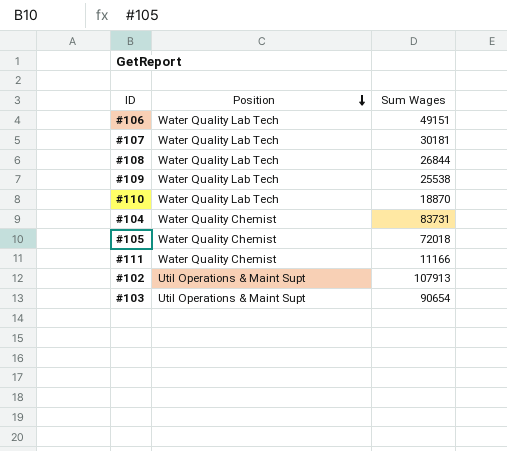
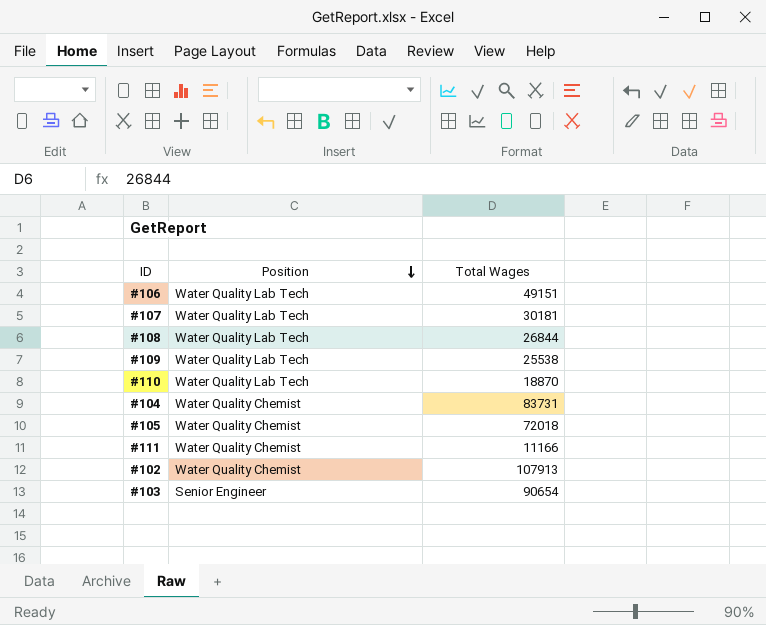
column name: Sum Wages -> Total Wages
#102 | Position: Util Operations & Maint Supt -> Water Quality Chemist
#103 | Position: Util Operations & Maint Supt -> Senior Engineer

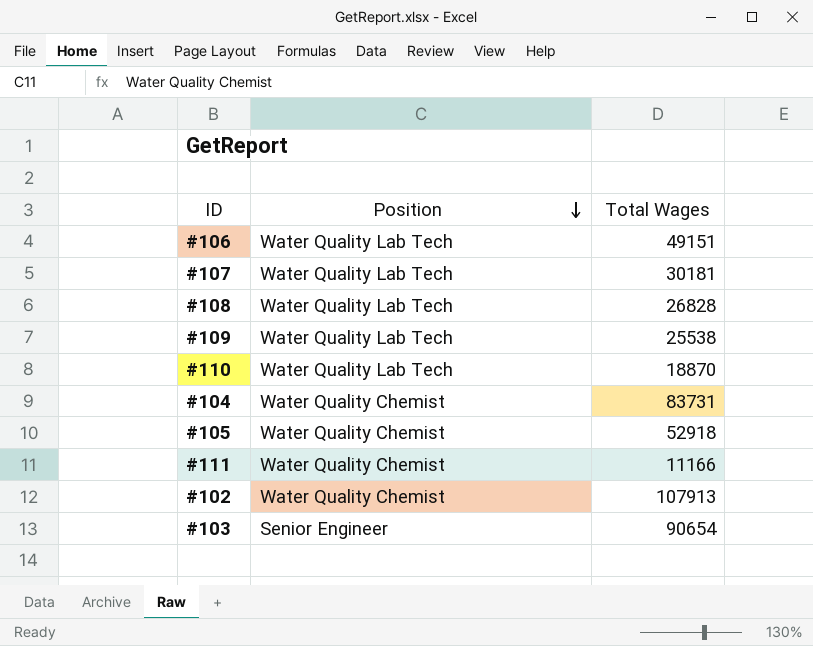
#108 | Total Wages: 26844 -> 26828
#105 | Total Wages: 72018 -> 52918

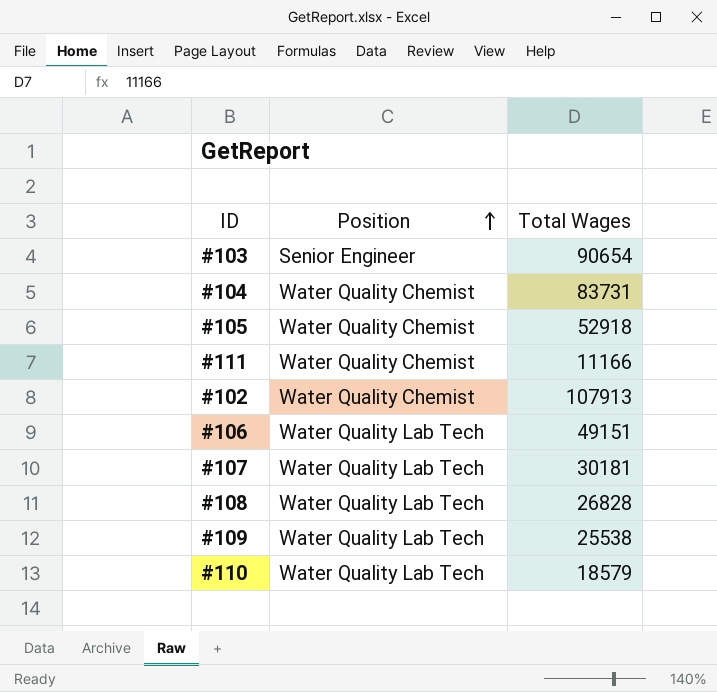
row order: Position descending -> Position ascending
#110 | Total Wages: 18870 -> 18579

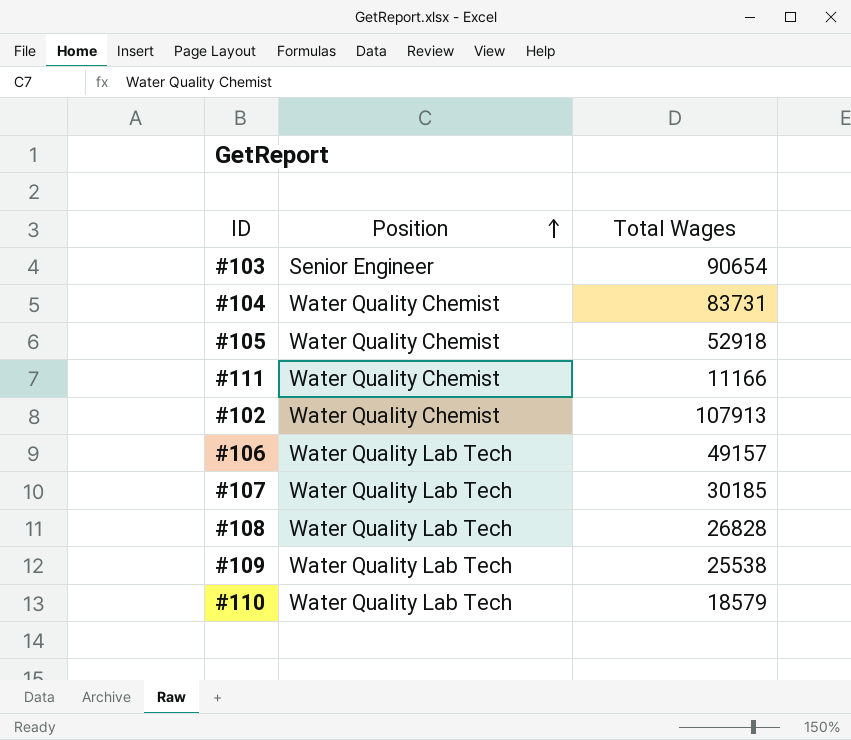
#106 | Total Wages: 49151 -> 49157
#107 | Total Wages: 30181 -> 30185

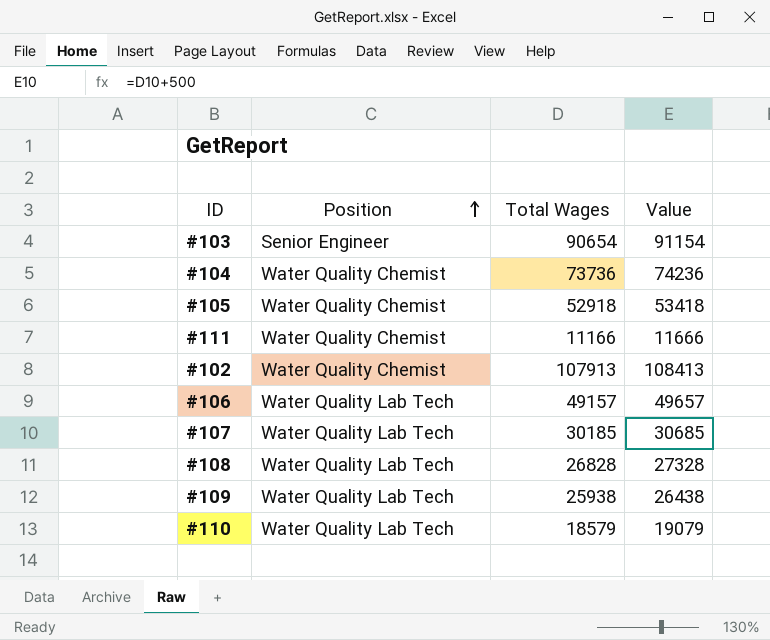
column Value | formula: none -> [Total Wages] + 500
#104 | Total Wages: 83731 -> 73736
#109 | Total Wages: 25538 -> 25938

